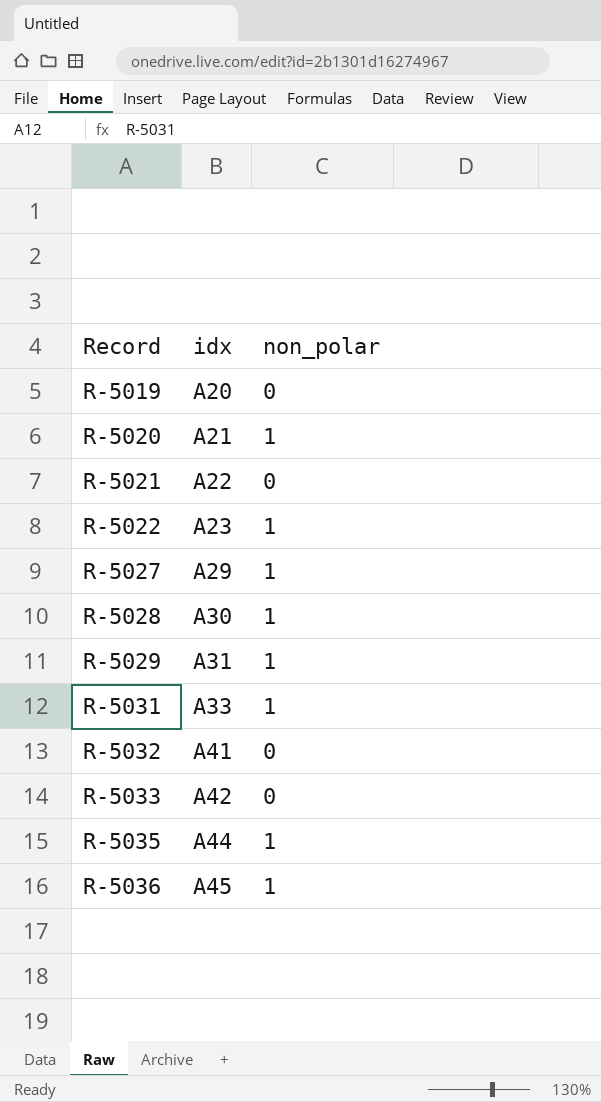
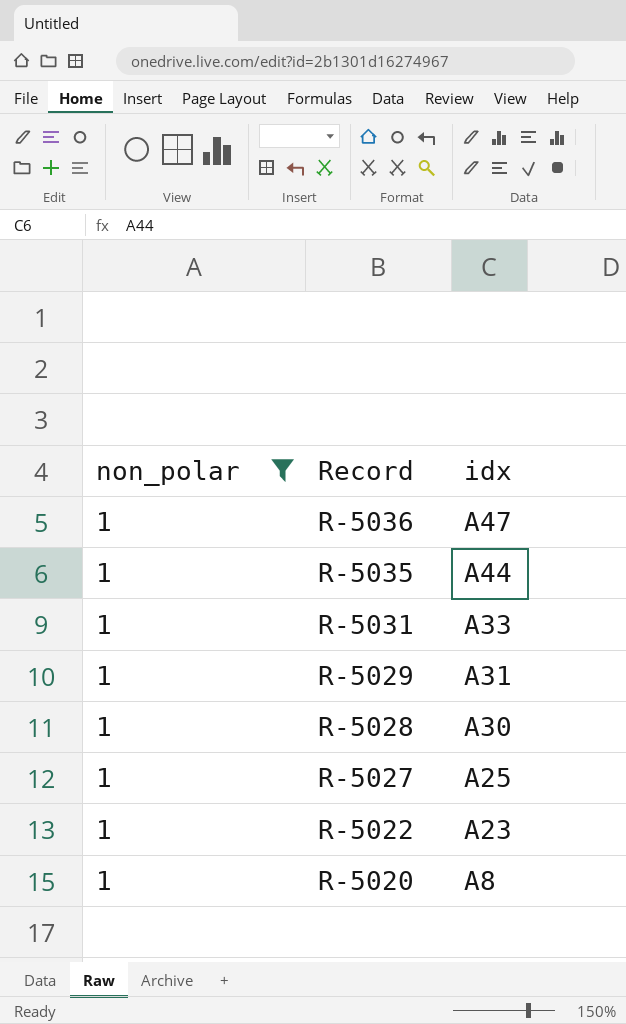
filter: none -> non_polar = 1
row order: Record ascending -> Record descending
column non_polar | position: 3 -> 1
R-5036 | idx: A45 -> A47
R-5027 | idx: A29 -> A25
R-5020 | idx: A21 -> A8

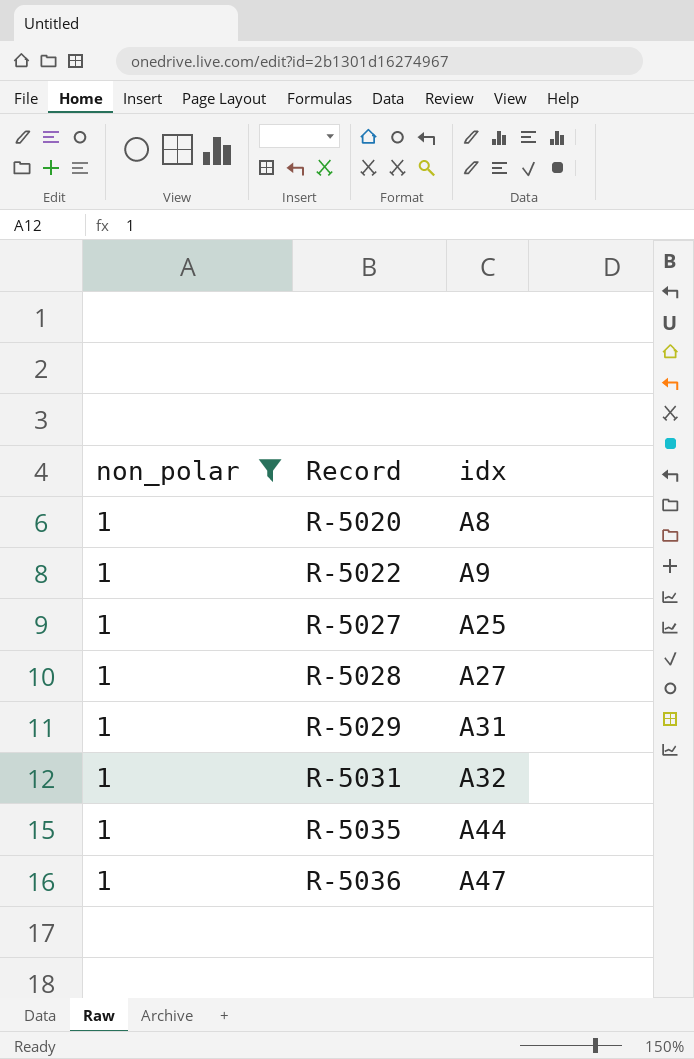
row order: Record descending -> Record ascending
R-5022 | idx: A23 -> A9
R-5028 | idx: A30 -> A27
R-5031 | idx: A33 -> A32

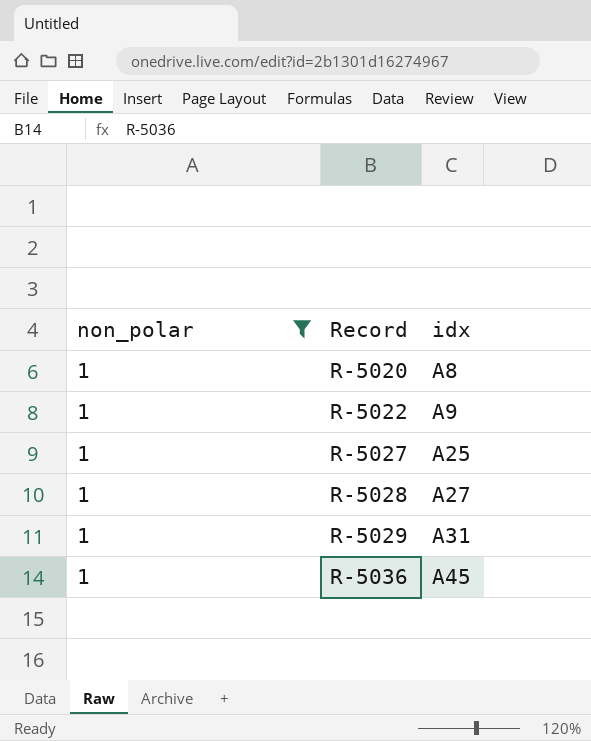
row R-5031: 1 | A32 -> none
row R-5035: 1 | A44 -> none
R-5036 | idx: A47 -> A45

